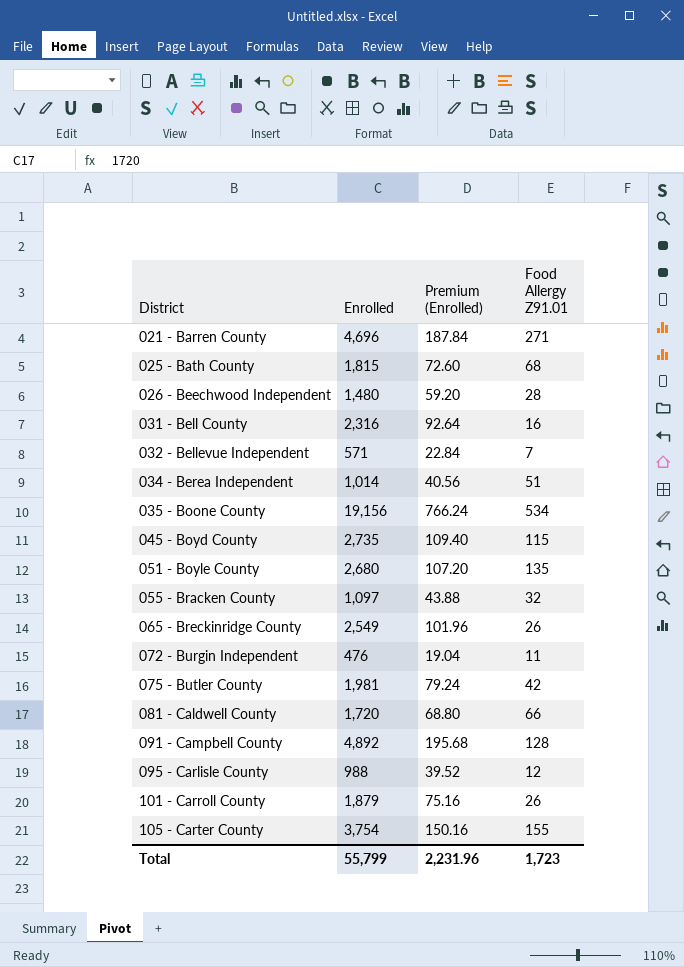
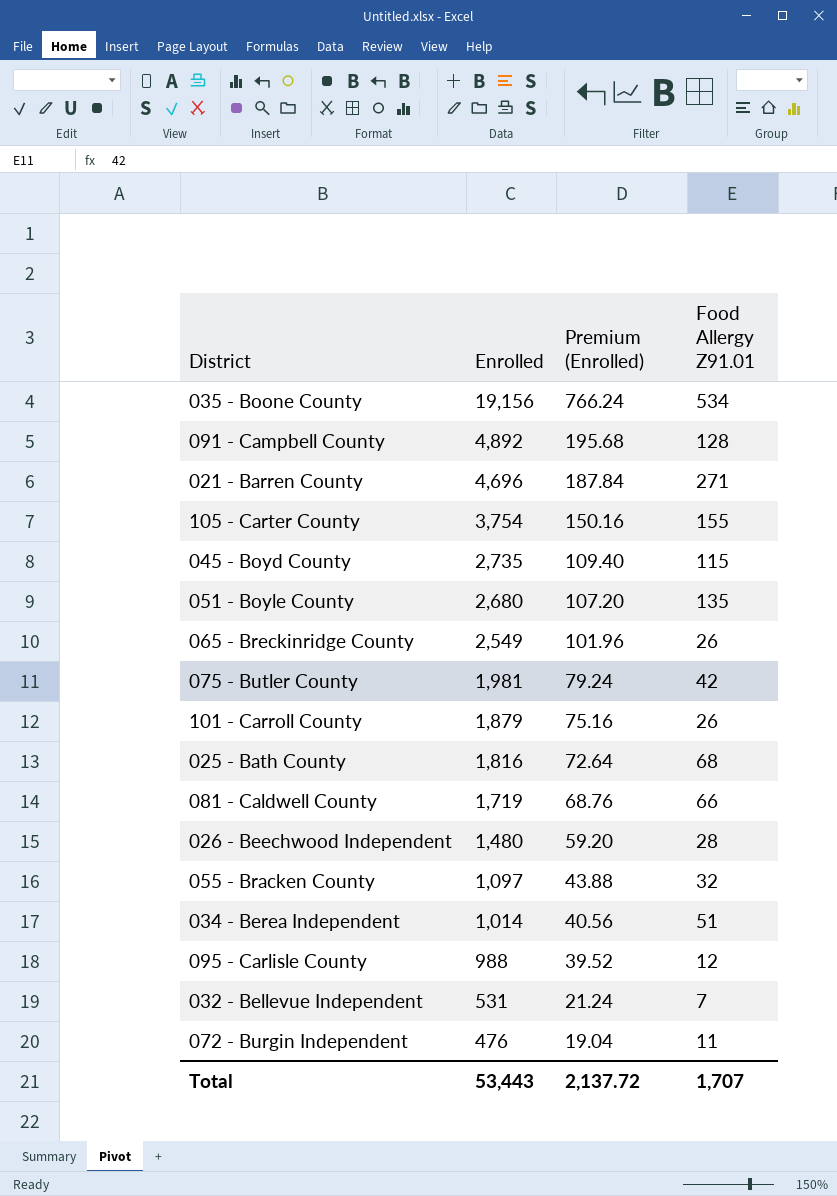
row order: District ascending -> Enrolled descending
row 031 - Bell County: 2,316 | 92.64 | 16 -> none
025 - Bath County | Enrolled: 1,815 -> 1,816
025 - Bath County | Premium (Enrolled): 72.60 -> 72.64
081 - Caldwell County | Enrolled: 1,720 -> 1,719
081 - Caldwell County | Premium (Enrolled): 68.80 -> 68.76
032 - Bellevue Independent | Enrolled: 571 -> 531
032 - Bellevue Independent | Premium (Enrolled): 22.84 -> 21.24
Total | Enrolled: 55,799 -> 53,443
Total | Premium (Enrolled): 2,231.96 -> 2,137.72
Total | Food Allergy Z91.01: 1,723 -> 1,707

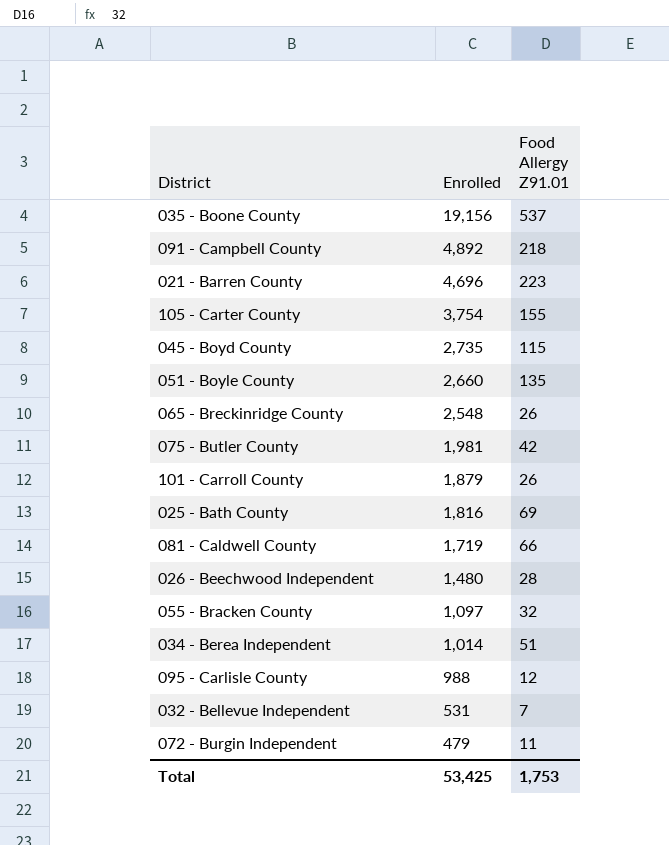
column Premium (Enrolled) | formula: [Enrolled] * 0.04 -> none
035 - Boone County | Food Allergy Z91.01: 534 -> 537
091 - Campbell County | Food Allergy Z91.01: 128 -> 218
021 - Barren County | Food Allergy Z91.01: 271 -> 223
051 - Boyle County | Enrolled: 2,680 -> 2,660
065 - Breckinridge County | Enrolled: 2,549 -> 2,548
025 - Bath County | Food Allergy Z91.01: 68 -> 69
072 - Burgin Independent | Enrolled: 476 -> 479
Total | Enrolled: 53,443 -> 53,425
Total | Food Allergy Z91.01: 1,707 -> 1,753

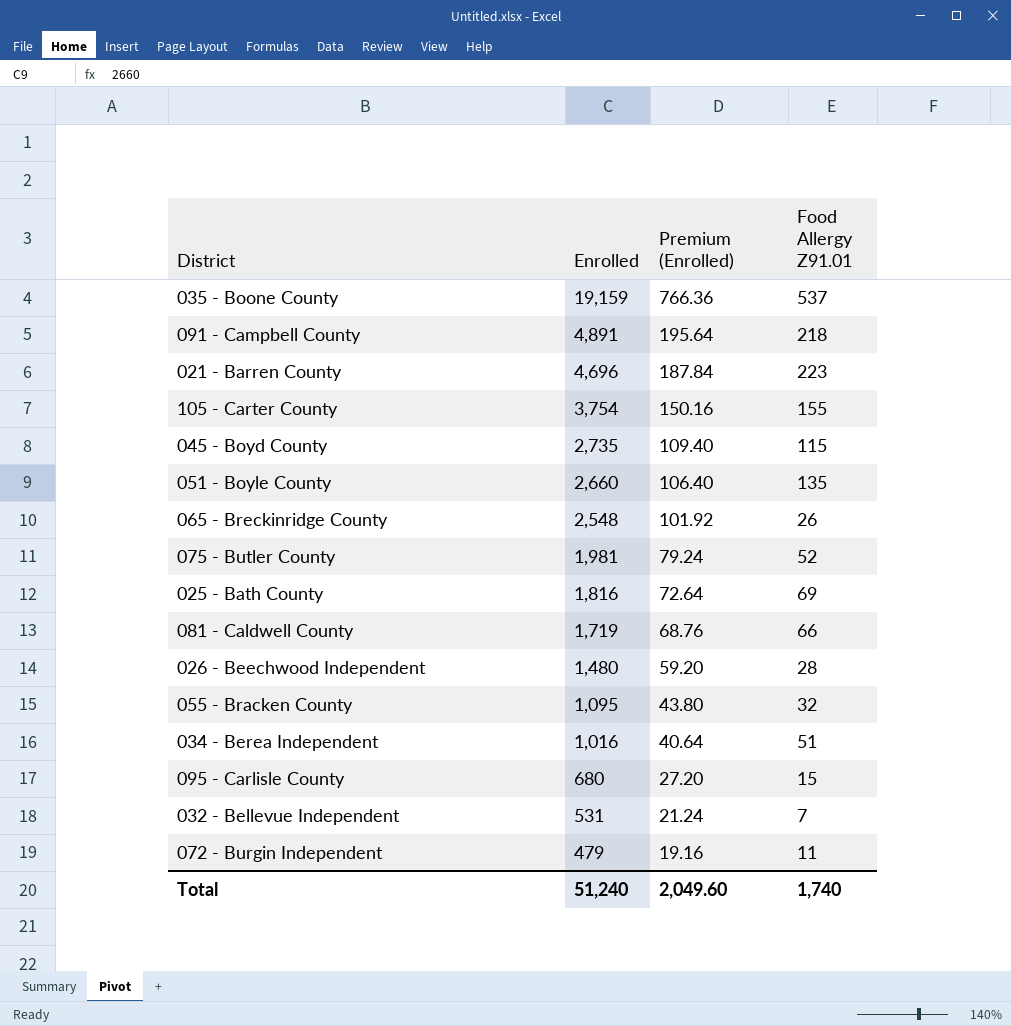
column Premium (Enrolled) | formula: none -> [Enrolled] * 0.04
row 101 - Carroll County: 1,879 | 26 -> none
035 - Boone County | Enrolled: 19,156 -> 19,159
091 - Campbell County | Enrolled: 4,892 -> 4,891
075 - Butler County | Food Allergy Z91.01: 42 -> 52
055 - Bracken County | Enrolled: 1,097 -> 1,095
034 - Berea Independent | Enrolled: 1,014 -> 1,016
095 - Carlisle County | Enrolled: 988 -> 680
095 - Carlisle County | Food Allergy Z91.01: 12 -> 15
Total | Enrolled: 53,425 -> 51,240
Total | Food Allergy Z91.01: 1,753 -> 1,740

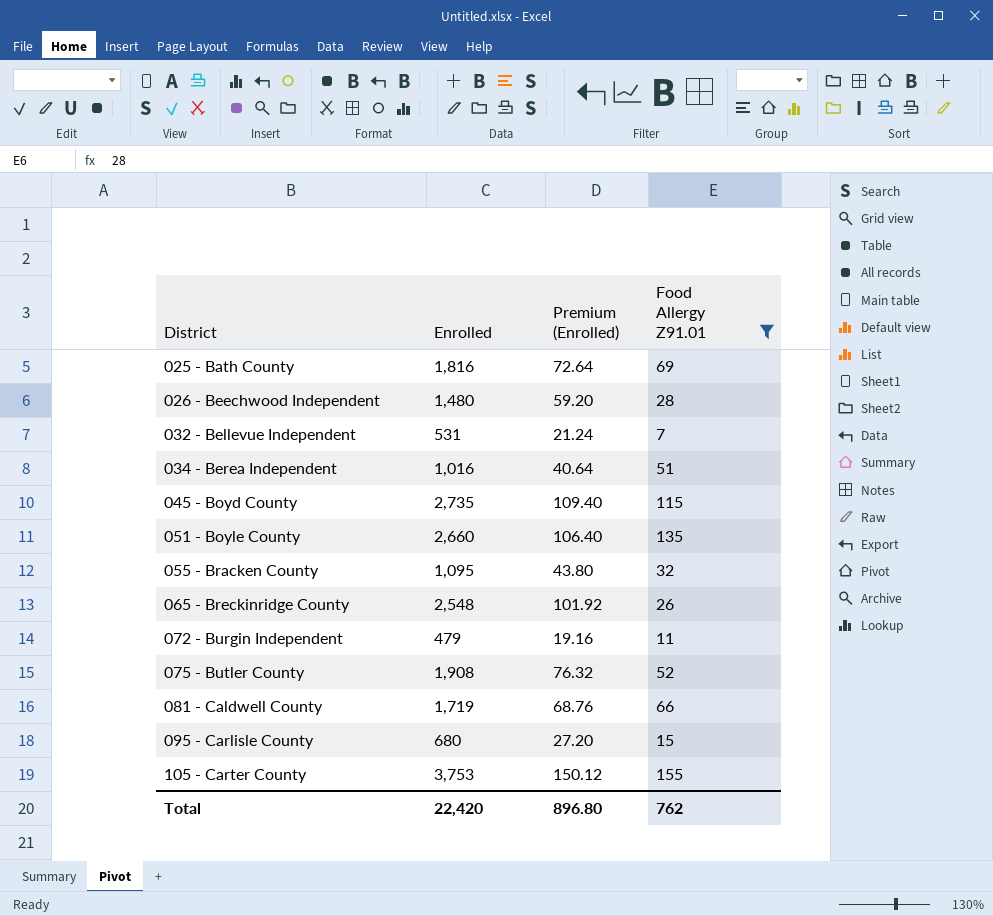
filter: none -> Food Allergy Z91.01 <= 155
row order: Enrolled descending -> District ascending
075 - Butler County | Enrolled: 1,981 -> 1,908
075 - Butler County | Premium (Enrolled): 79.24 -> 76.32
105 - Carter County | Enrolled: 3,754 -> 3,753
105 - Carter County | Premium (Enrolled): 150.16 -> 150.12
Total | Enrolled: 51,240 -> 22,420
Total | Premium (Enrolled): 2,049.60 -> 896.80
Total | Food Allergy Z91.01: 1,740 -> 762

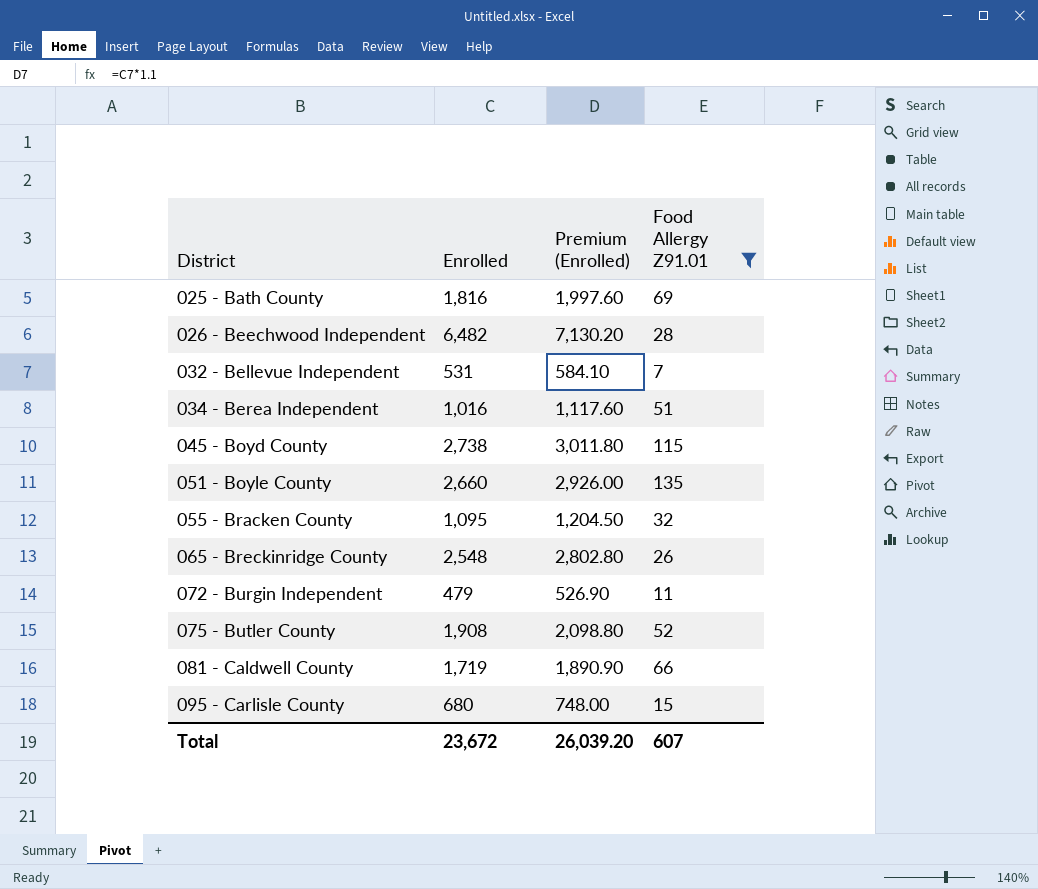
column Premium (Enrolled) | formula: [Enrolled] * 0.04 -> [Enrolled] * 1.1
row 105 - Carter County: 3,753 | 150.12 | 155 -> none
026 - Beechwood Independent | Enrolled: 1,480 -> 6,482
045 - Boyd County | Enrolled: 2,735 -> 2,738
Total | Enrolled: 22,420 -> 23,672
Total | Premium (Enrolled): 896.80 -> 26,039.20
Total | Food Allergy Z91.01: 762 -> 607

